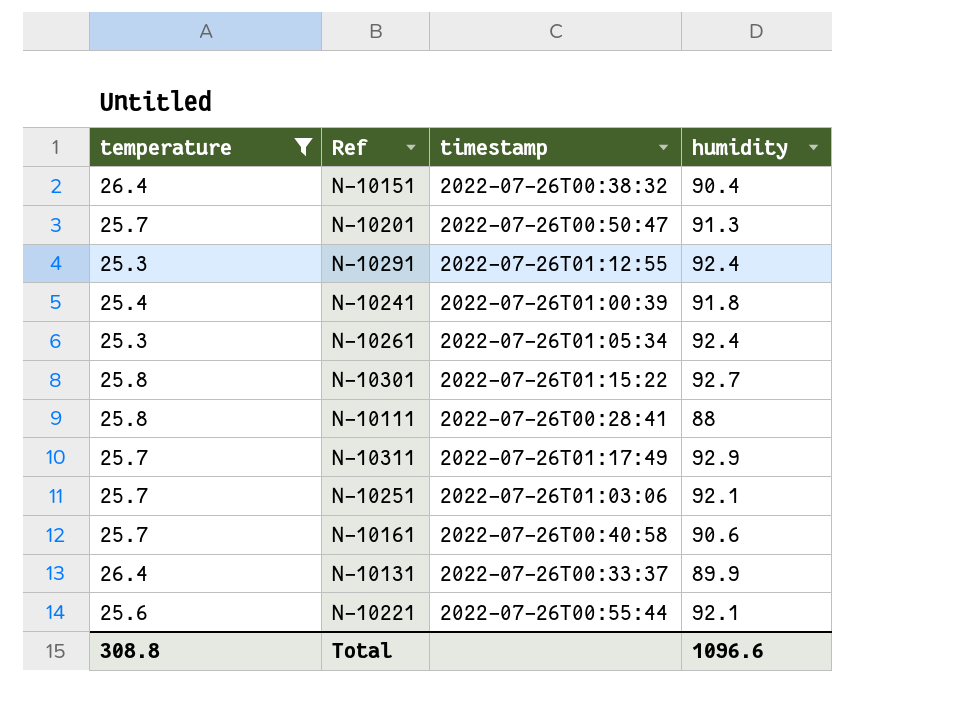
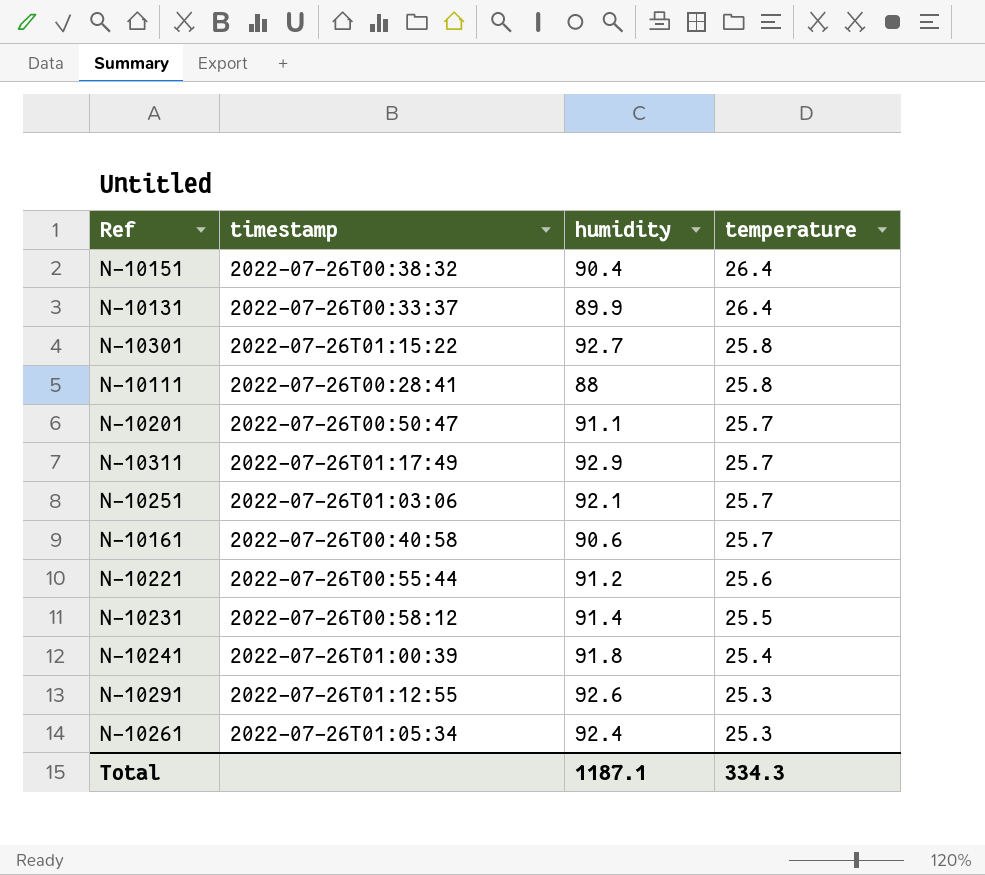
filter: temperature != 25.5 -> none
row order: none -> temperature descending
column temperature | position: 1 -> 4
N-10201 | humidity: 91.3 -> 91.1
N-10221 | humidity: 92.1 -> 91.2
N-10291 | humidity: 92.4 -> 92.6
Total | humidity: 1096.6 -> 1187.1
Total | temperature: 308.8 -> 334.3

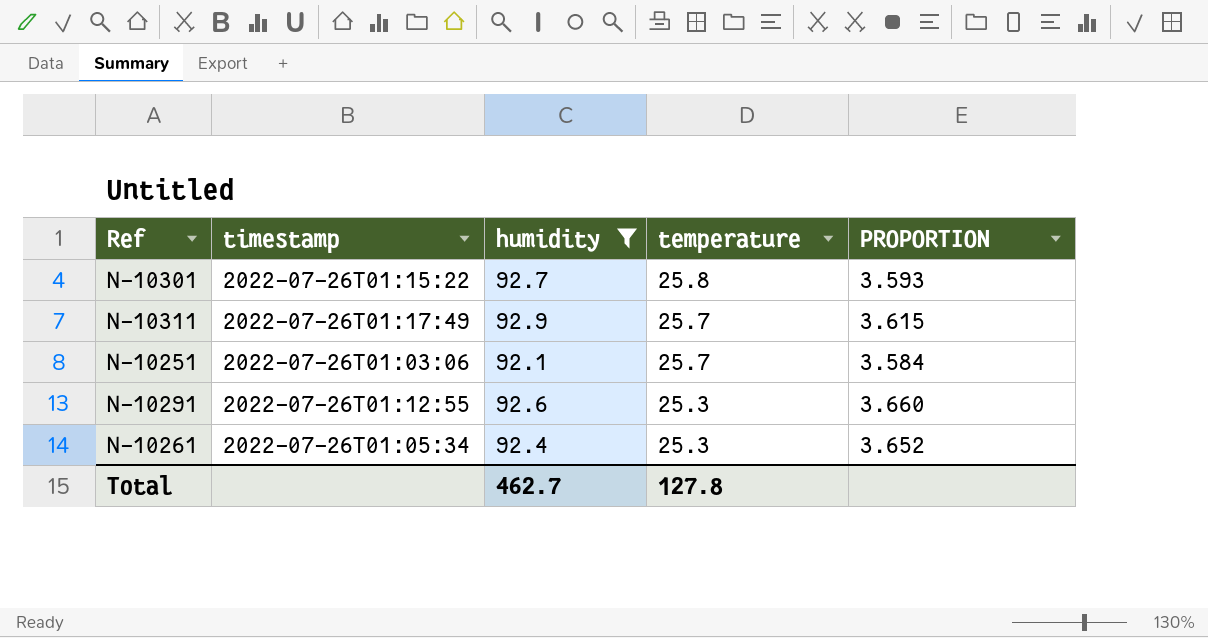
filter: none -> humidity >= 92.1
column PROPORTION | formula: none -> [humidity] / [temperature]
Total | humidity: 1187.1 -> 462.7
Total | temperature: 334.3 -> 127.8

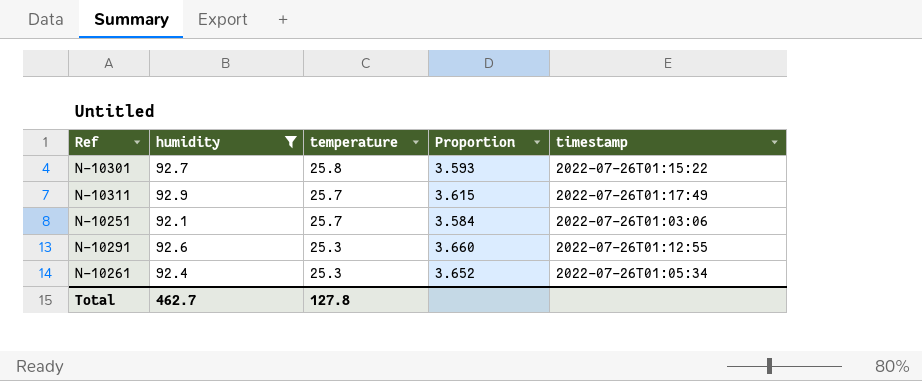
column name: PROPORTION -> Proportion
column timestamp | position: 2 -> 5

